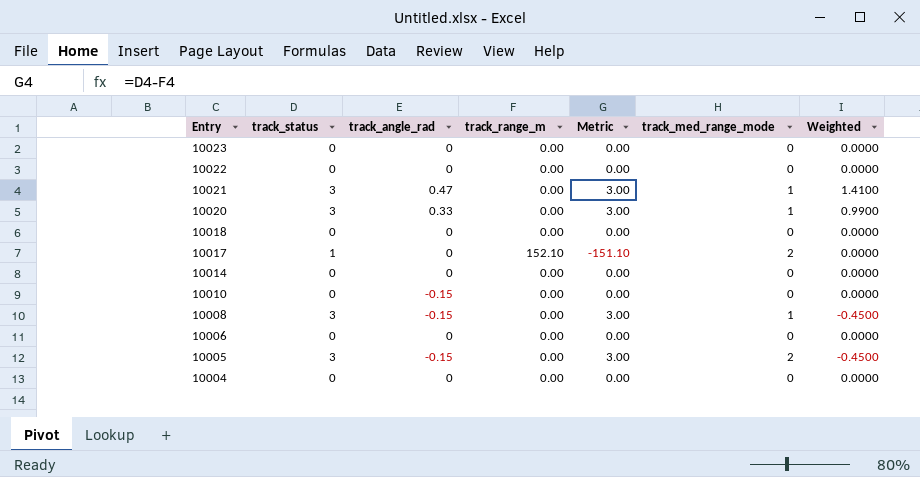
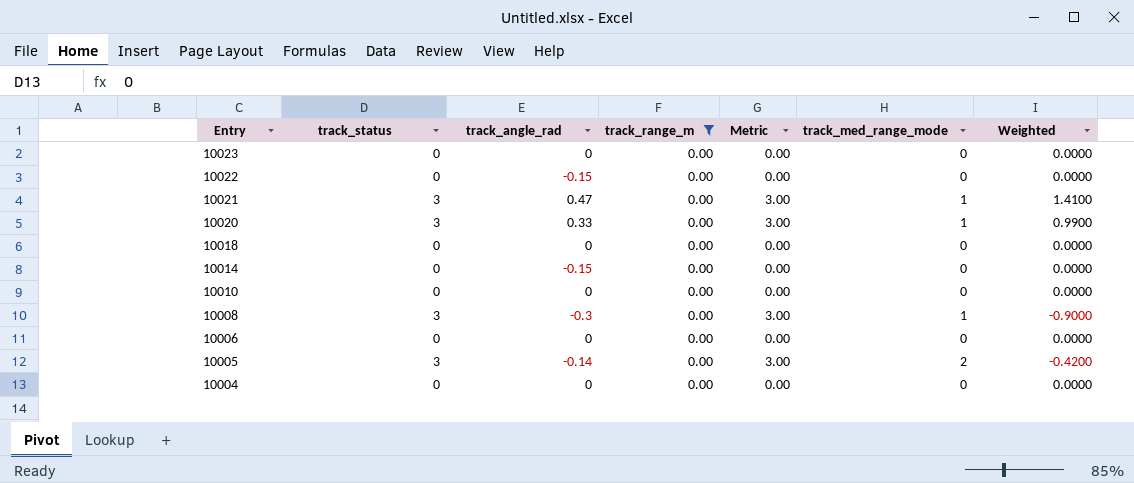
filter: none -> track_range_m = 0.00
10022 | track_angle_rad: 0 -> -0.15
10014 | track_angle_rad: 0 -> -0.15
10010 | track_angle_rad: -0.15 -> 0
10008 | track_angle_rad: -0.15 -> -0.3
10008 | Weighted: -0.4500 -> -0.9000
10005 | track_angle_rad: -0.15 -> -0.14
10005 | Weighted: -0.4500 -> -0.4200

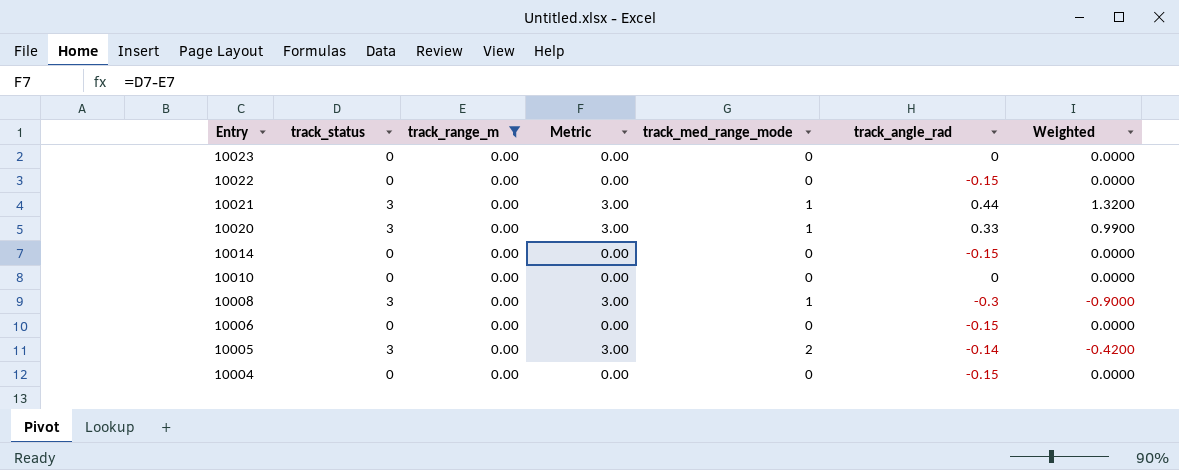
column track_angle_rad | position: 3 -> 6
row 10018: 0 | 0 | 0.00 | 0.00 | 0 | 0.0000 -> none
10021 | track_angle_rad: 0.47 -> 0.44
10021 | Weighted: 1.4100 -> 1.3200
10006 | track_angle_rad: 0 -> -0.15
10004 | track_angle_rad: 0 -> -0.15

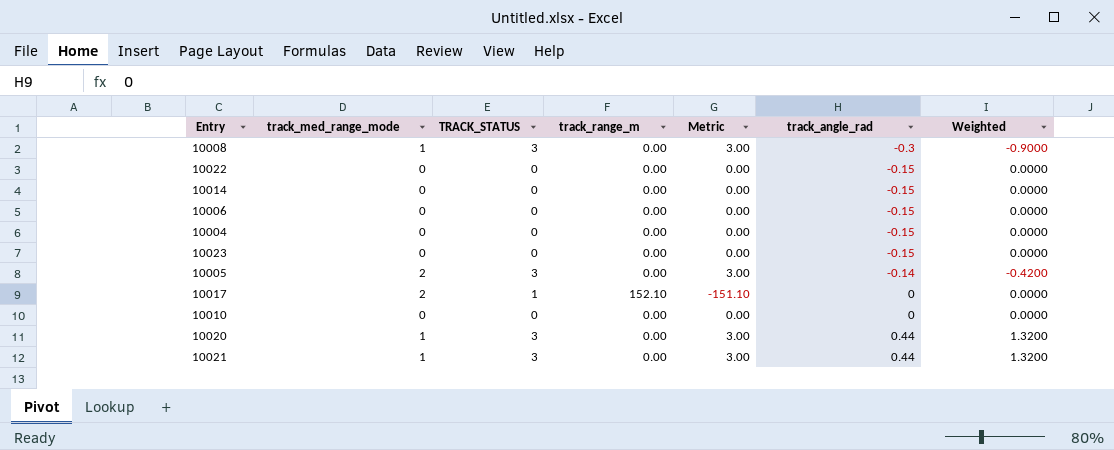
filter: track_range_m = 0.00 -> none
row order: Entry descending -> track_angle_rad ascending
column track_med_range_mode | position: 5 -> 2
column name: track_status -> TRACK_STATUS
10023 | track_angle_rad: 0 -> -0.15
10020 | track_angle_rad: 0.33 -> 0.44
10020 | Weighted: 0.9900 -> 1.3200

